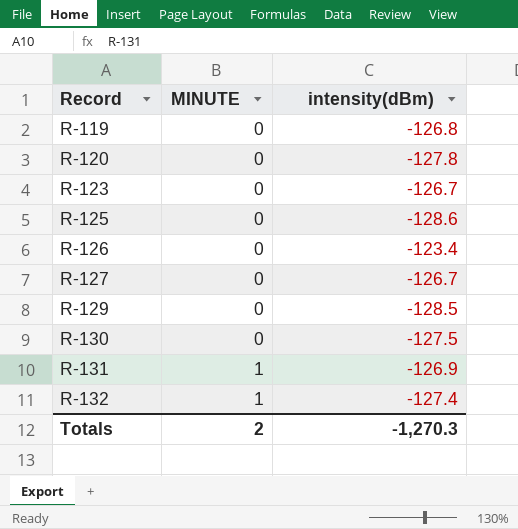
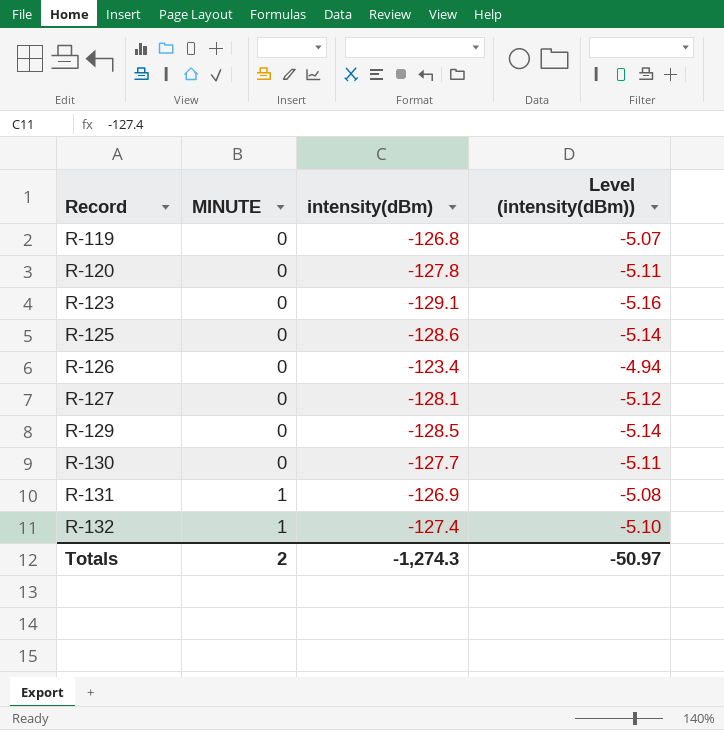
column Level (intensity(dBm)) | formula: none -> [intensity(dBm)] * 0.04
R-123 | intensity(dBm): -126.7 -> -129.1
R-127 | intensity(dBm): -126.7 -> -128.1
R-130 | intensity(dBm): -127.5 -> -127.7
Totals | intensity(dBm): -1,270.3 -> -1,274.3

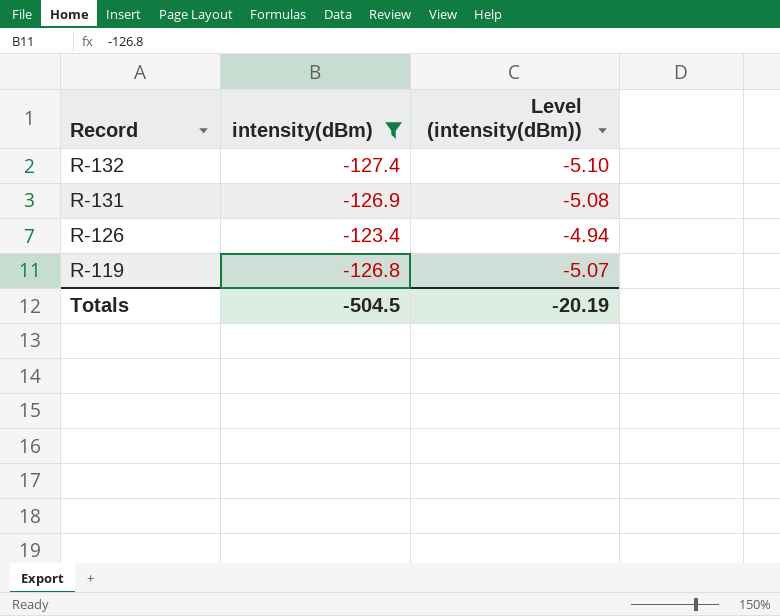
filter: none -> intensity(dBm) >= -127.4
row order: Record ascending -> Record descending
column MINUTE | position: 2 -> none
Totals | intensity(dBm): -1,274.3 -> -504.5
Totals | Level (intensity(dBm)): -50.97 -> -20.19

